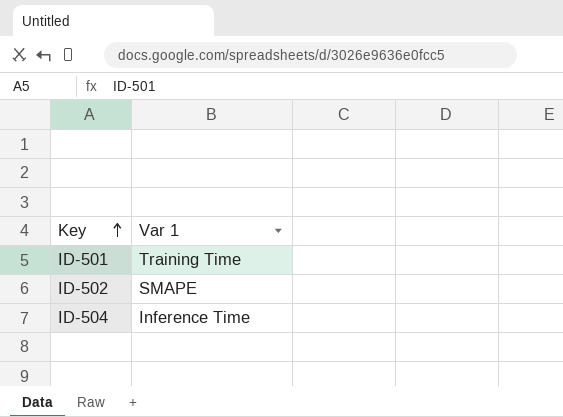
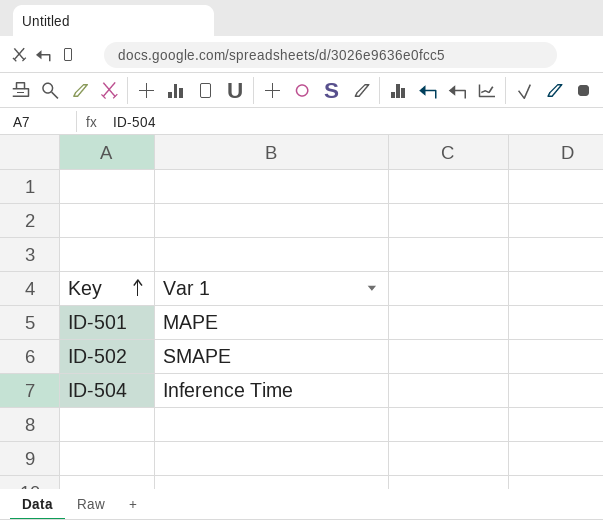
ID-501 | Var 1: Training Time -> MAPE

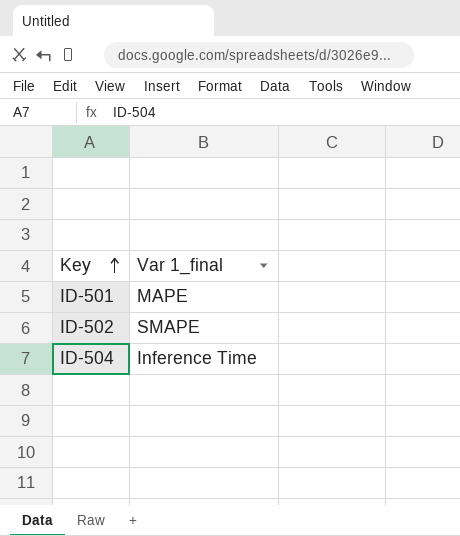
column name: Var 1 -> Var 1_final

